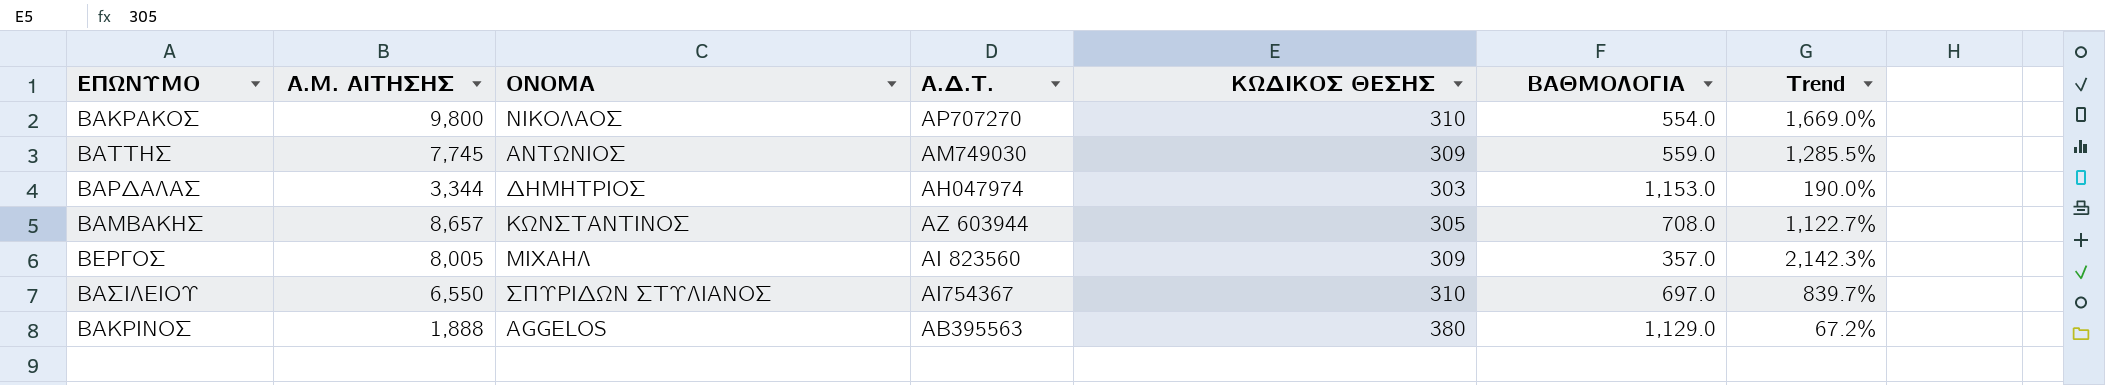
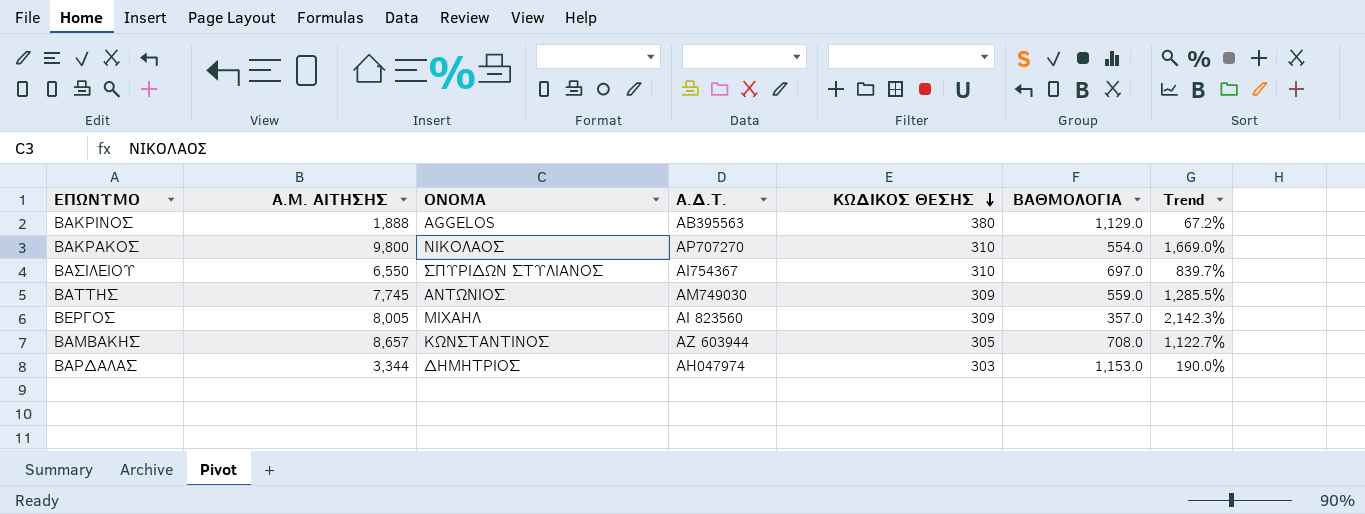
row order: none -> ΚΩΔΙΚΟΣ ΘΕΣΗΣ descending

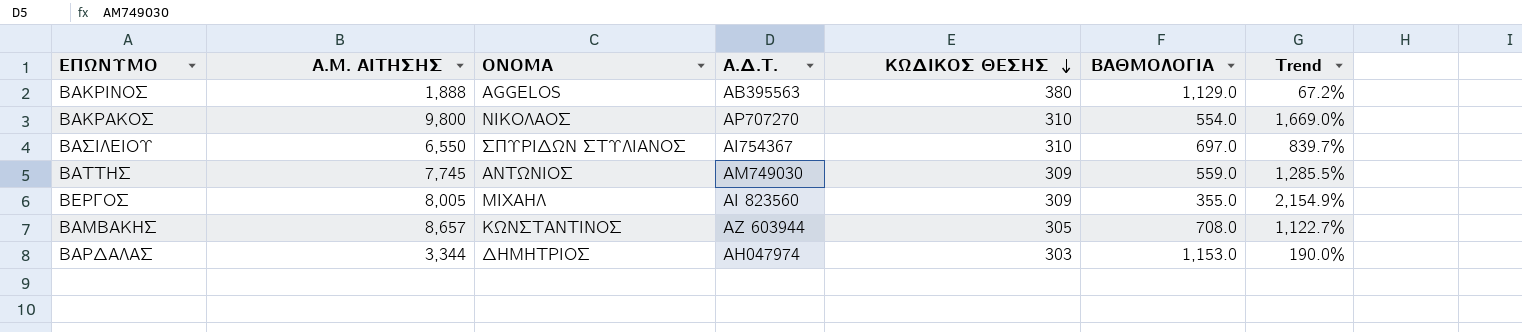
ΒΕΡΓΟΣ | ΒΑΘΜΟΛΟΓΙΑ: 357.0 -> 355.0
ΒΕΡΓΟΣ | Trend: 2,142.3% -> 2,154.9%

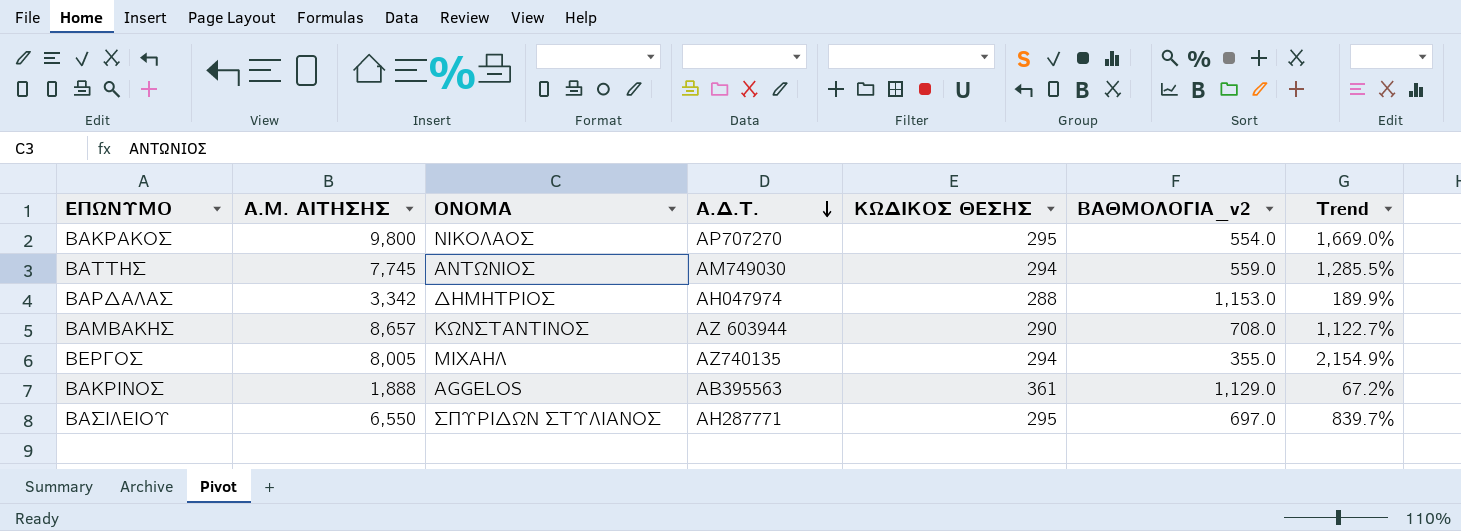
row order: ΚΩΔΙΚΟΣ ΘΕΣΗΣ descending -> Α.Δ.Τ. descending
column name: ΒΑΘΜΟΛΟΓΙΑ -> ΒΑΘΜΟΛΟΓΙΑ_v2
ΒΑΚΡΑΚΟΣ | ΚΩΔΙΚΟΣ ΘΕΣΗΣ: 310 -> 295
ΒΑΤΤΗΣ | ΚΩΔΙΚΟΣ ΘΕΣΗΣ: 309 -> 294
ΒΑΡΔΑΛΑΣ | Α.Μ. ΑΙΤΗΣΗΣ: 3,344 -> 3,342
ΒΑΡΔΑΛΑΣ | ΚΩΔΙΚΟΣ ΘΕΣΗΣ: 303 -> 288
ΒΑΡΔΑΛΑΣ | Trend: 190.0% -> 189.9%
ΒΑΜΒΑΚΗΣ | ΚΩΔΙΚΟΣ ΘΕΣΗΣ: 305 -> 290
ΒΕΡΓΟΣ | Α.Δ.Τ.: AI 823560 -> ΑΖ740135
ΒΕΡΓΟΣ | ΚΩΔΙΚΟΣ ΘΕΣΗΣ: 309 -> 294
ΒΑΚΡΙΝΟΣ | ΚΩΔΙΚΟΣ ΘΕΣΗΣ: 380 -> 361
ΒΑΣΙΛΕΙΟΥ | Α.Δ.Τ.: ΑΙ754367 -> AH287771
ΒΑΣΙΛΕΙΟΥ | ΚΩΔΙΚΟΣ ΘΕΣΗΣ: 310 -> 295

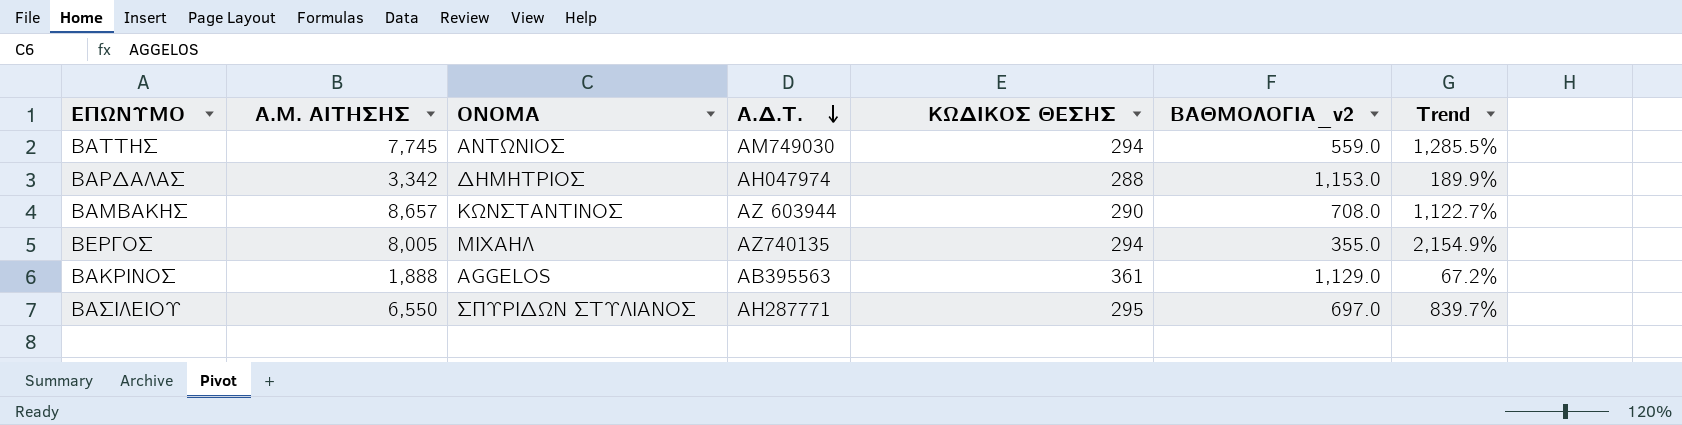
row ΒΑΚΡΑΚΟΣ: 9,800 | ΝΙΚΟΛΑΟΣ | ΑΡ707270 | 295 | 554.0 | 1,669.0% -> none

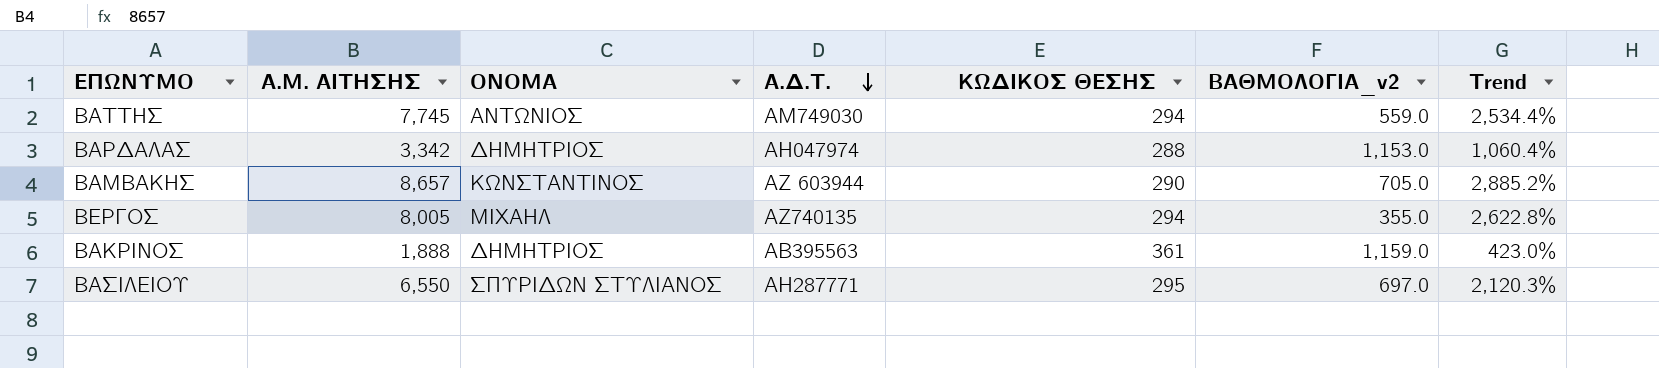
column Trend | formula: ([Α.Μ. ΑΙΤΗΣΗΣ] - [ΒΑΘΜΟΛΟΓΙΑ_v2]) / [ΒΑΘΜΟΛΟΓΙΑ_v2] -> ([Α.Μ. ΑΙΤΗΣΗΣ] - [ΚΩΔΙΚΟΣ ΘΕΣΗΣ]) / [ΚΩΔΙΚΟΣ ΘΕΣΗΣ]
ΒΑΜΒΑΚΗΣ | ΒΑΘΜΟΛΟΓΙΑ_v2: 708.0 -> 705.0
ΒΑΚΡΙΝΟΣ | ΟΝΟΜΑ: AGGELOS -> ΔΗΜΗΤΡΙΟΣ
ΒΑΚΡΙΝΟΣ | ΒΑΘΜΟΛΟΓΙΑ_v2: 1,129.0 -> 1,159.0

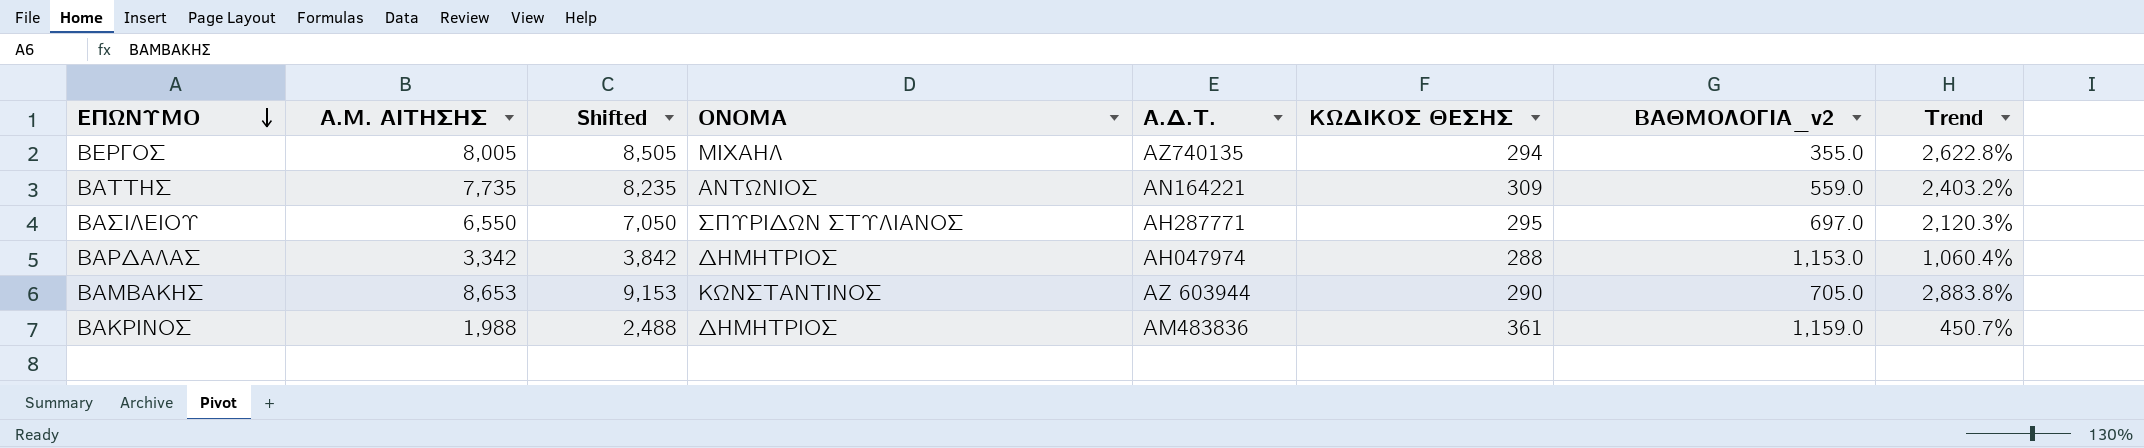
row order: Α.Δ.Τ. descending -> ΕΠΩΝΥΜΟ descending
column Shifted | formula: none -> [Α.Μ. ΑΙΤΗΣΗΣ] + 500
ΒΑΤΤΗΣ | Α.Μ. ΑΙΤΗΣΗΣ: 7,745 -> 7,735
ΒΑΤΤΗΣ | Α.Δ.Τ.: ΑΜ749030 -> ΑΝ164221
ΒΑΤΤΗΣ | ΚΩΔΙΚΟΣ ΘΕΣΗΣ: 294 -> 309
ΒΑΤΤΗΣ | Trend: 2,534.4% -> 2,403.2%
ΒΑΜΒΑΚΗΣ | Α.Μ. ΑΙΤΗΣΗΣ: 8,657 -> 8,653
ΒΑΜΒΑΚΗΣ | Trend: 2,885.2% -> 2,883.8%
ΒΑΚΡΙΝΟΣ | Α.Μ. ΑΙΤΗΣΗΣ: 1,888 -> 1,988
ΒΑΚΡΙΝΟΣ | Α.Δ.Τ.: ΑΒ395563 -> ΑΜ483836
ΒΑΚΡΙΝΟΣ | Trend: 423.0% -> 450.7%

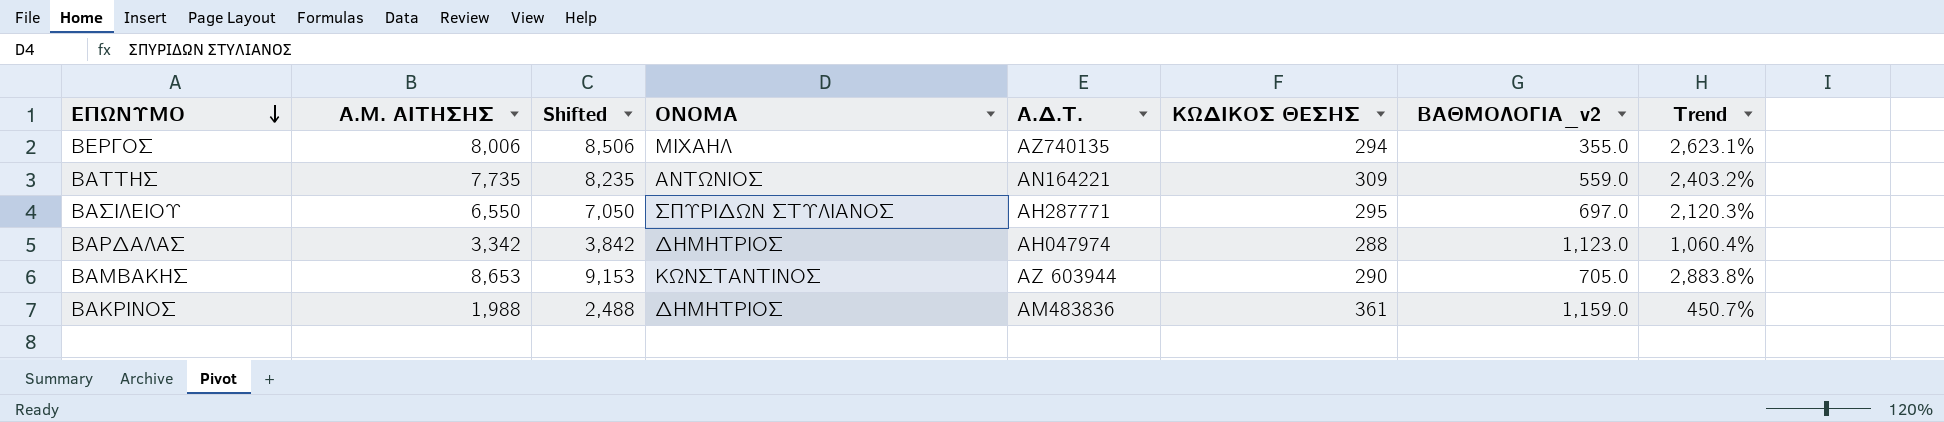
ΒΕΡΓΟΣ | Α.Μ. ΑΙΤΗΣΗΣ: 8,005 -> 8,006
ΒΕΡΓΟΣ | Shifted: 8,505 -> 8,506
ΒΕΡΓΟΣ | Trend: 2,622.8% -> 2,623.1%
ΒΑΡΔΑΛΑΣ | ΒΑΘΜΟΛΟΓΙΑ_v2: 1,153.0 -> 1,123.0

